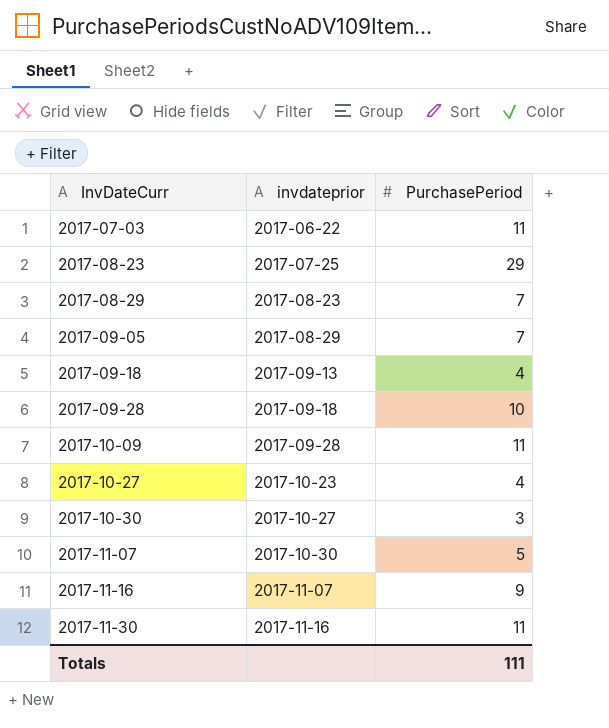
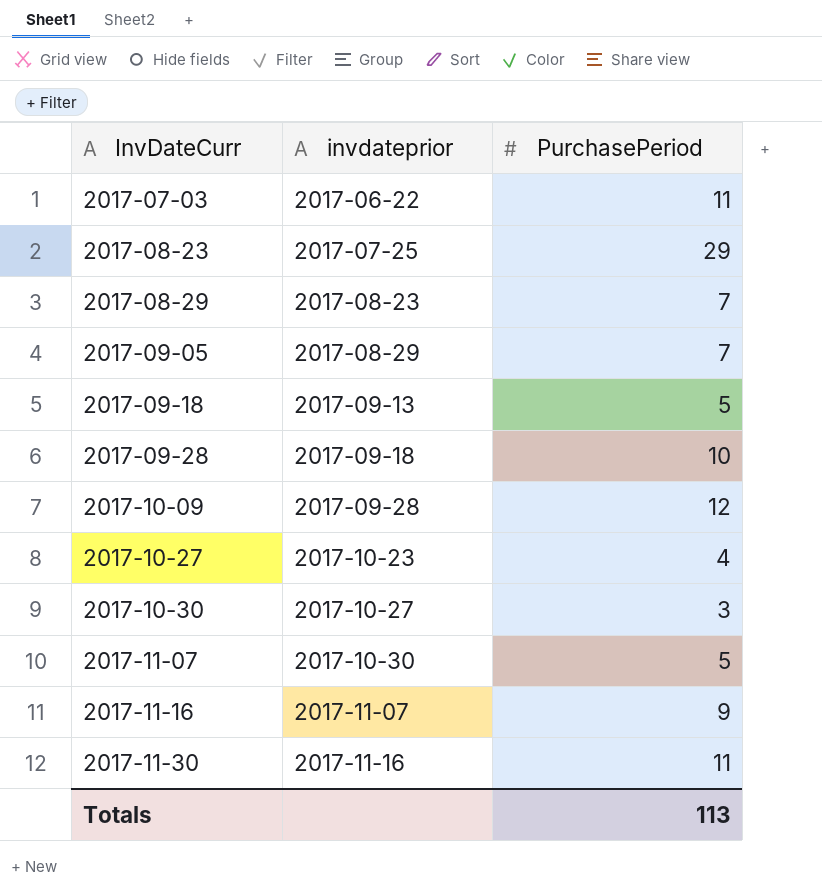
2017-09-18 | PurchasePeriod: 4 -> 5
2017-10-09 | PurchasePeriod: 11 -> 12
Totals | PurchasePeriod: 111 -> 113

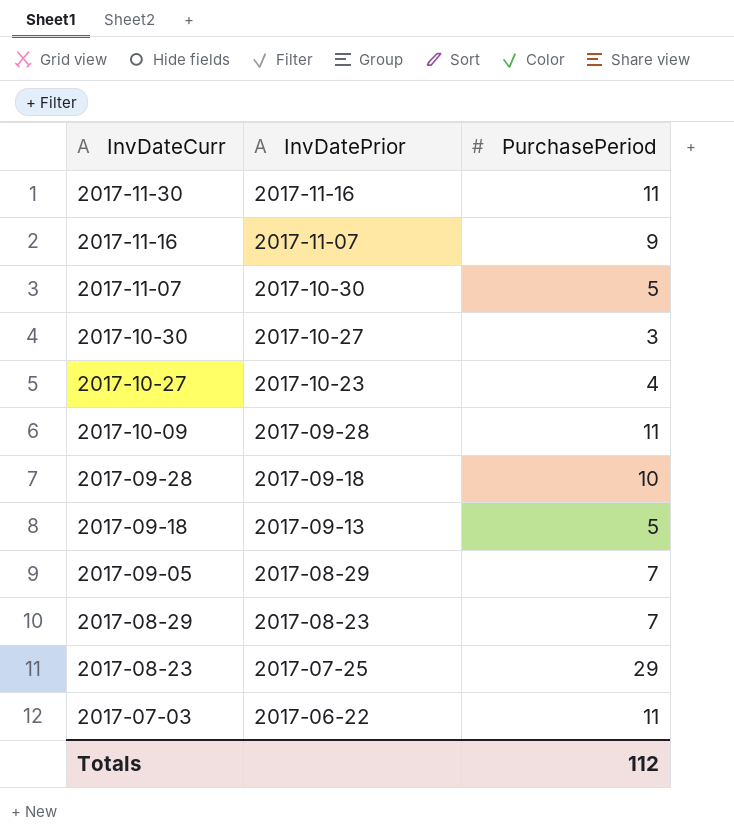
row order: InvDateCurr ascending -> InvDateCurr descending
column name: invdateprior -> InvDatePrior
2017-10-09 | PurchasePeriod: 12 -> 11
Totals | PurchasePeriod: 113 -> 112

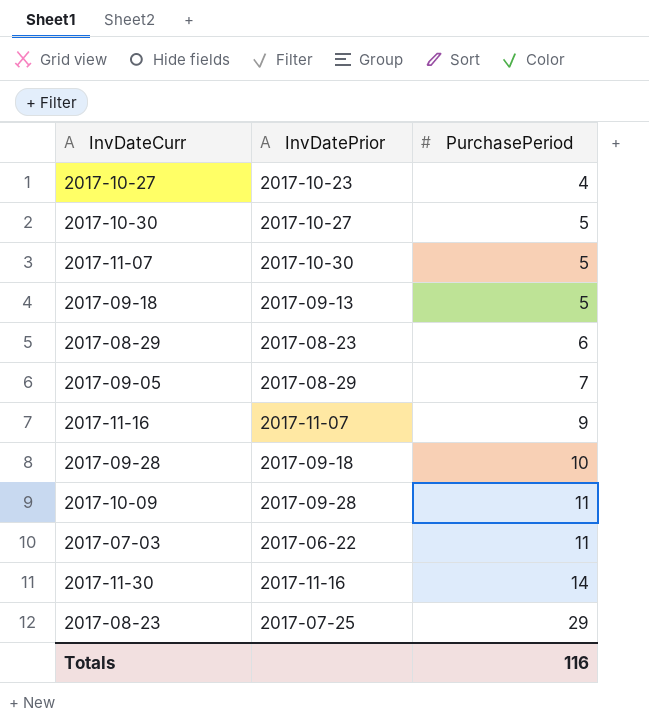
row order: InvDateCurr descending -> PurchasePeriod ascending
2017-10-30 | PurchasePeriod: 3 -> 5
2017-08-29 | PurchasePeriod: 7 -> 6
2017-11-30 | PurchasePeriod: 11 -> 14
Totals | PurchasePeriod: 112 -> 116

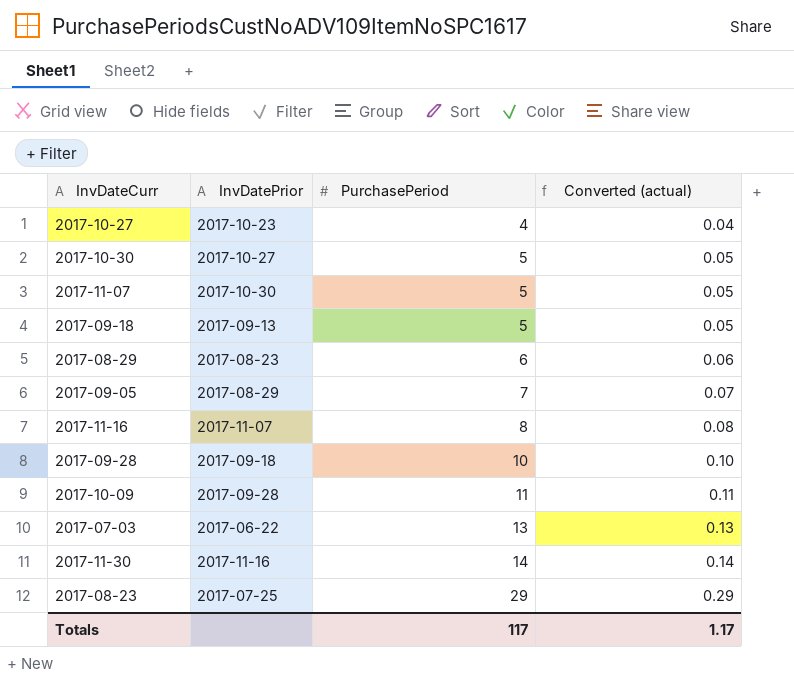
column Converted (actual) | formula: none -> [PurchasePeriod] * 0.01
2017-11-16 | PurchasePeriod: 9 -> 8
2017-07-03 | PurchasePeriod: 11 -> 13
Totals | PurchasePeriod: 116 -> 117

